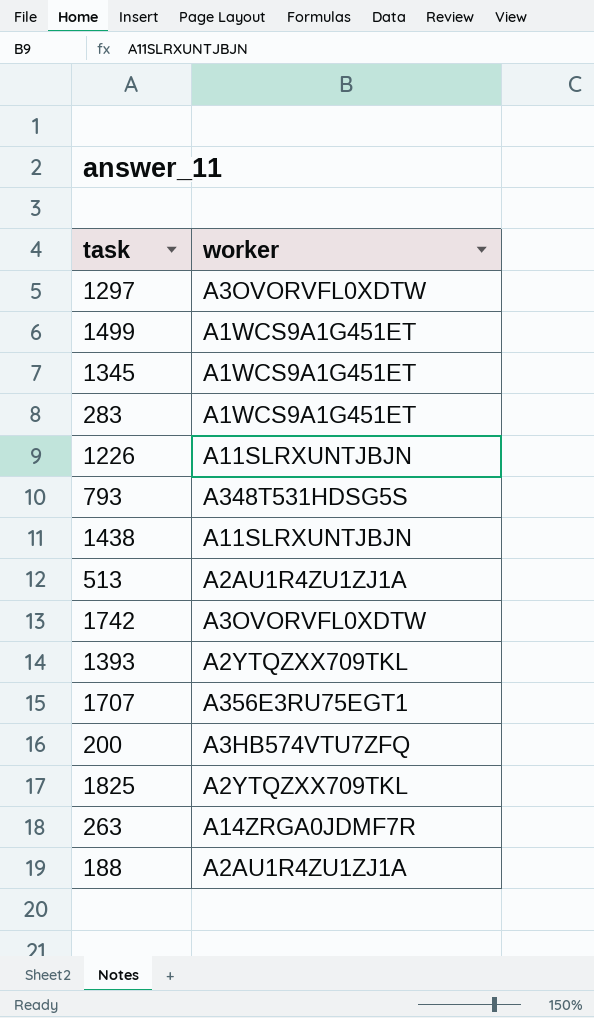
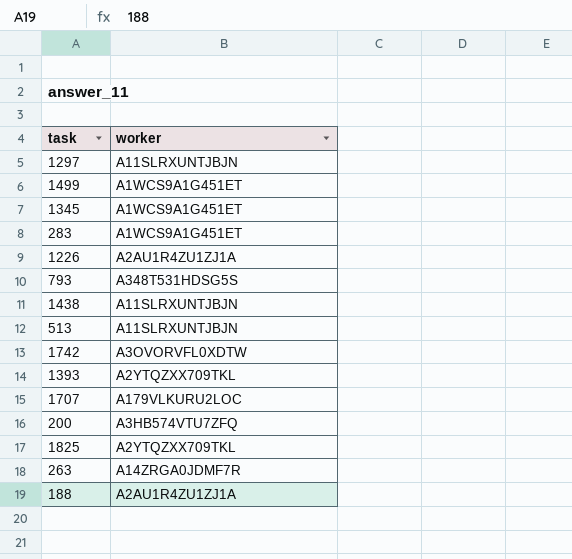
1297 | worker: A3OVORVFL0XDTW -> A11SLRXUNTJBJN
1226 | worker: A11SLRXUNTJBJN -> A2AU1R4ZU1ZJ1A
513 | worker: A2AU1R4ZU1ZJ1A -> A11SLRXUNTJBJN
1707 | worker: A356E3RU75EGT1 -> A179VLKURU2LOC

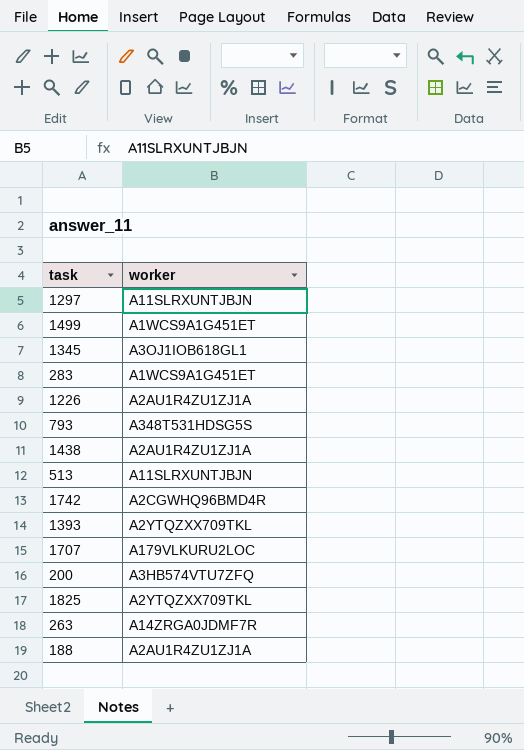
1345 | worker: A1WCS9A1G451ET -> A3OJ1IOB618GL1
1438 | worker: A11SLRXUNTJBJN -> A2AU1R4ZU1ZJ1A
1742 | worker: A3OVORVFL0XDTW -> A2CGWHQ96BMD4R

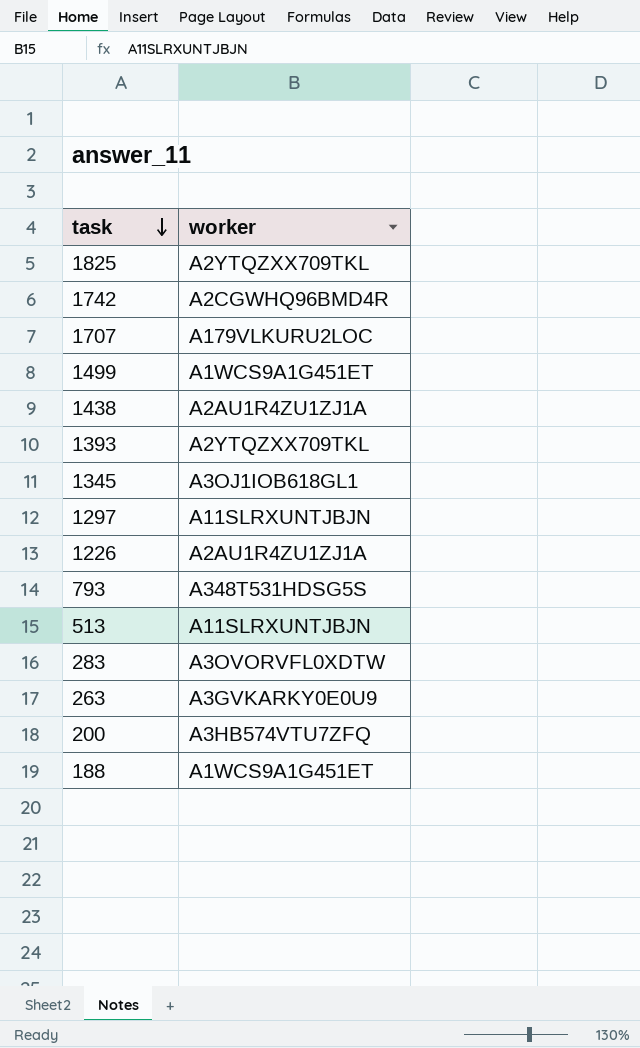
row order: none -> task descending
283 | worker: A1WCS9A1G451ET -> A3OVORVFL0XDTW
263 | worker: A14ZRGA0JDMF7R -> A3GVKARKY0E0U9
188 | worker: A2AU1R4ZU1ZJ1A -> A1WCS9A1G451ET

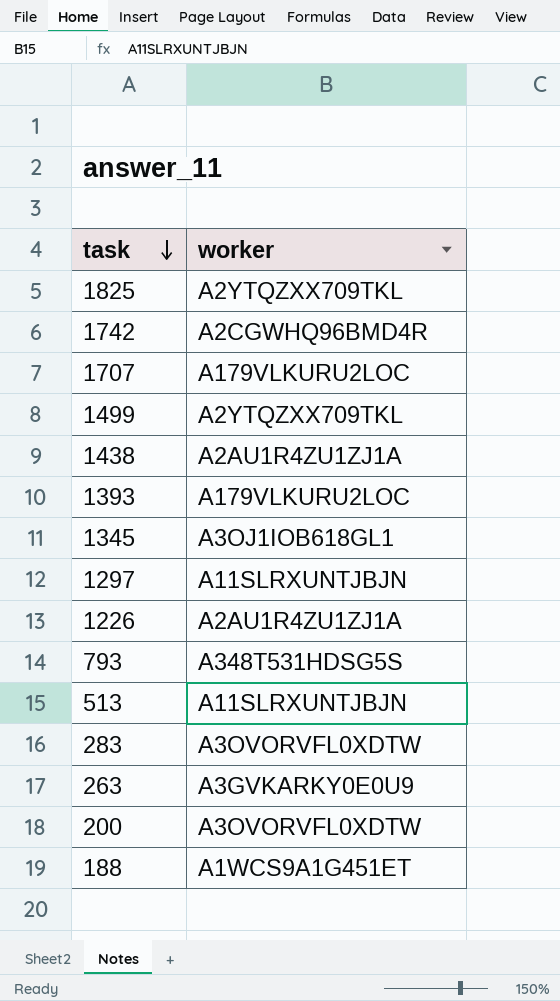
1499 | worker: A1WCS9A1G451ET -> A2YTQZXX709TKL
1393 | worker: A2YTQZXX709TKL -> A179VLKURU2LOC
200 | worker: A3HB574VTU7ZFQ -> A3OVORVFL0XDTW

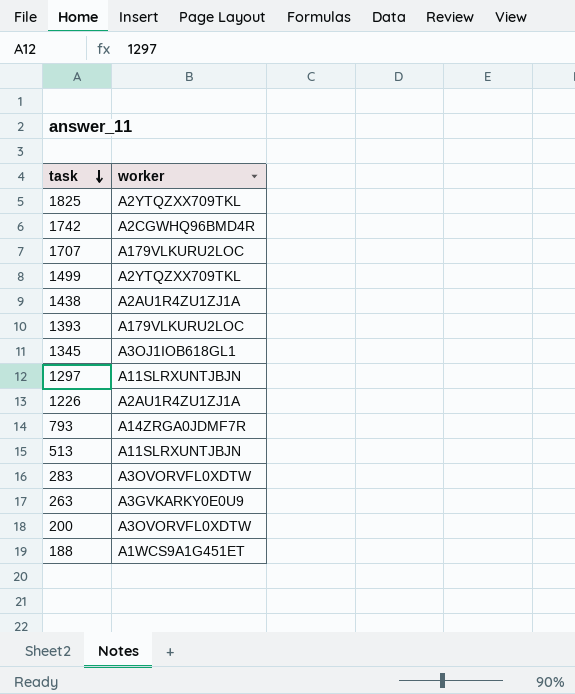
793 | worker: A348T531HDSG5S -> A14ZRGA0JDMF7R

